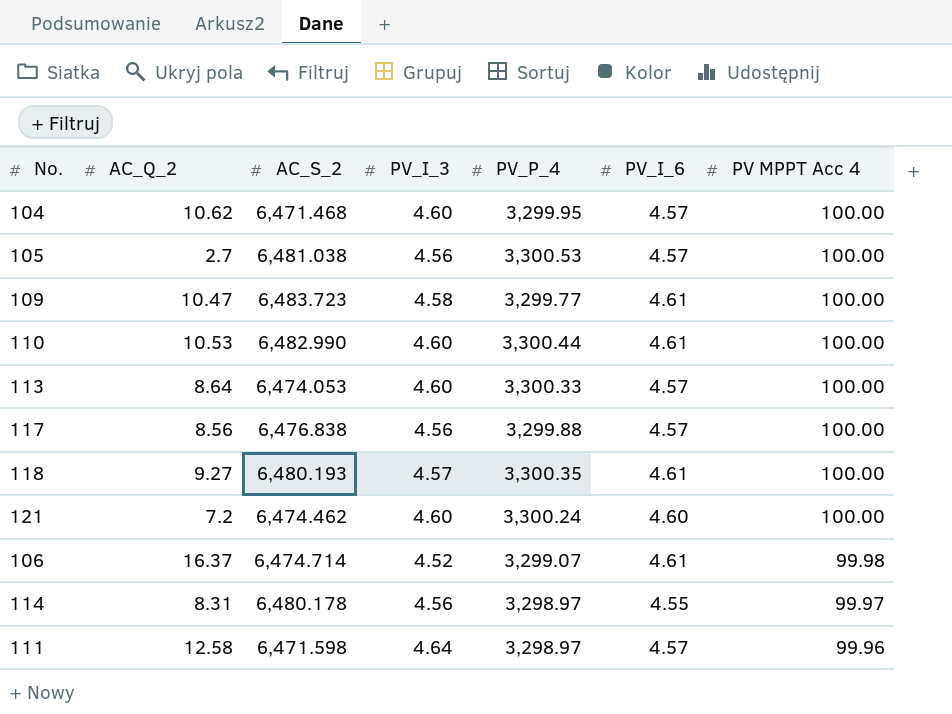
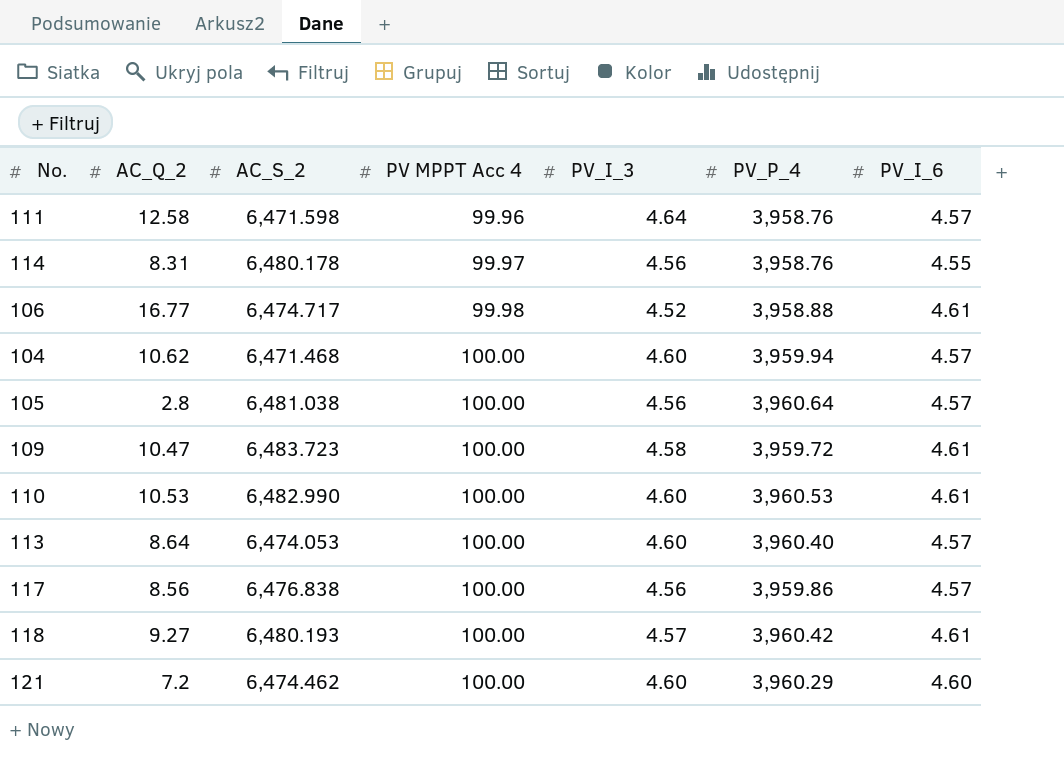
row order: PV MPPT Acc 4 descending -> PV MPPT Acc 4 ascending
column PV MPPT Acc 4 | position: 7 -> 4
111 | PV_P_4: 3,298.97 -> 3,958.76
114 | PV_P_4: 3,298.97 -> 3,958.76
106 | AC_Q_2: 16.37 -> 16.77
106 | AC_S_2: 6,474.714 -> 6,474.717
106 | PV_P_4: 3,299.07 -> 3,958.88
104 | PV_P_4: 3,299.95 -> 3,959.94
105 | AC_Q_2: 2.7 -> 2.8
105 | PV_P_4: 3,300.53 -> 3,960.64
109 | PV_P_4: 3,299.77 -> 3,959.72
110 | PV_P_4: 3,300.44 -> 3,960.53
113 | PV_P_4: 3,300.33 -> 3,960.40
117 | PV_P_4: 3,299.88 -> 3,959.86
118 | PV_P_4: 3,300.35 -> 3,960.42
121 | PV_P_4: 3,300.24 -> 3,960.29

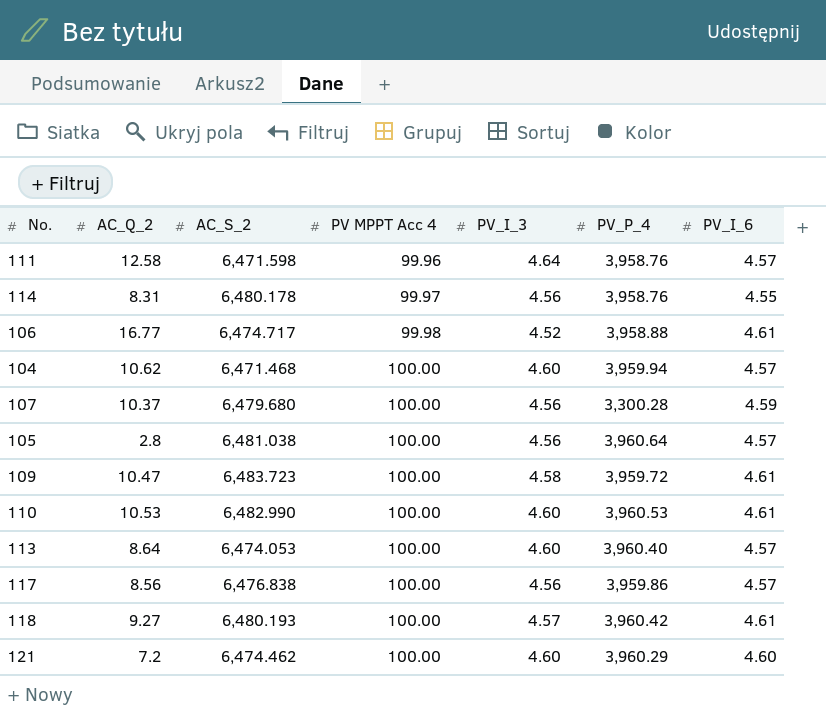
row 107: none -> 10.37 | 6,479.680 | 100.00 | 4.56 | 3,300.28 | 4.59

